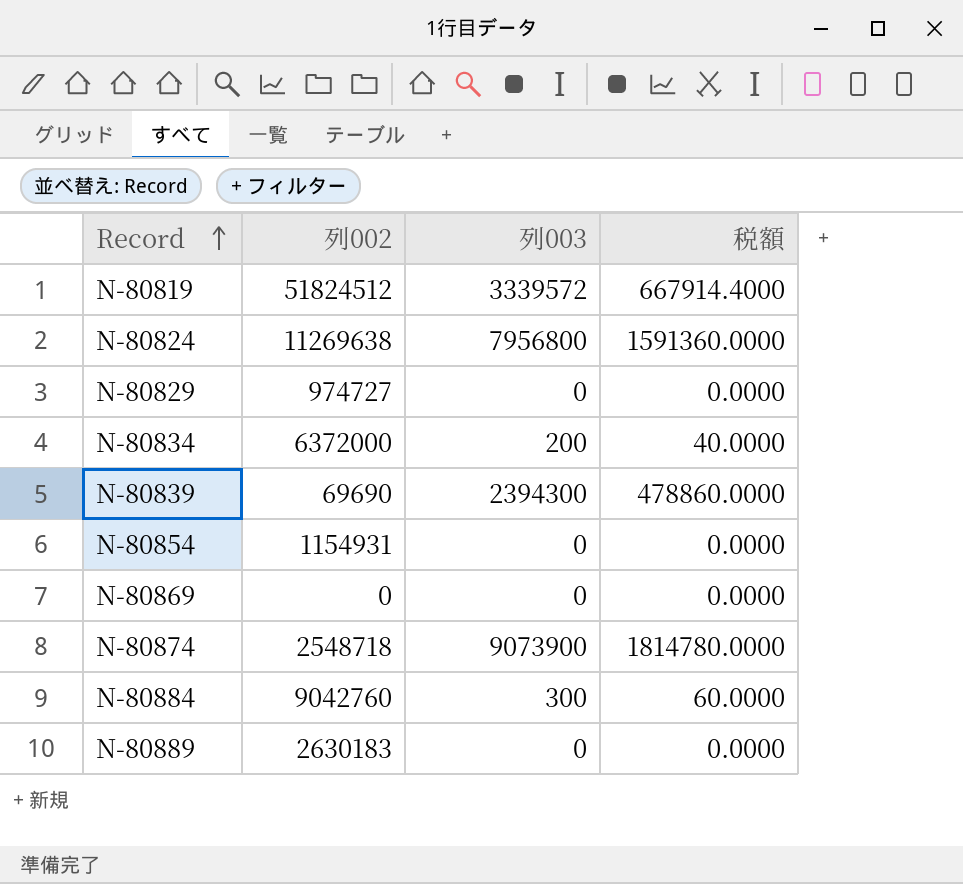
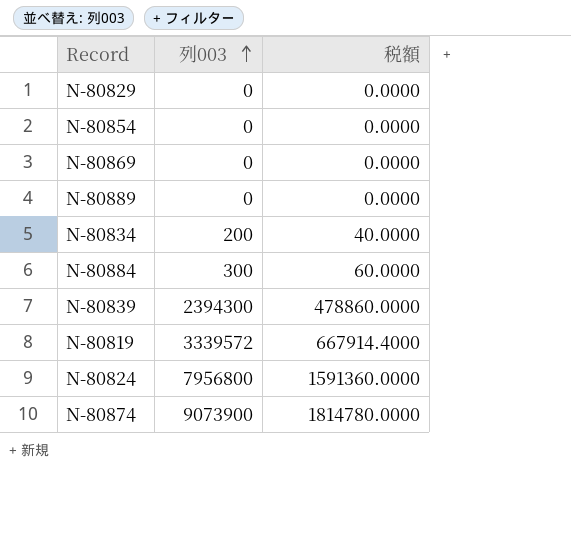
row order: Record ascending -> 列003 ascending
column 列002 | position: 2 -> none

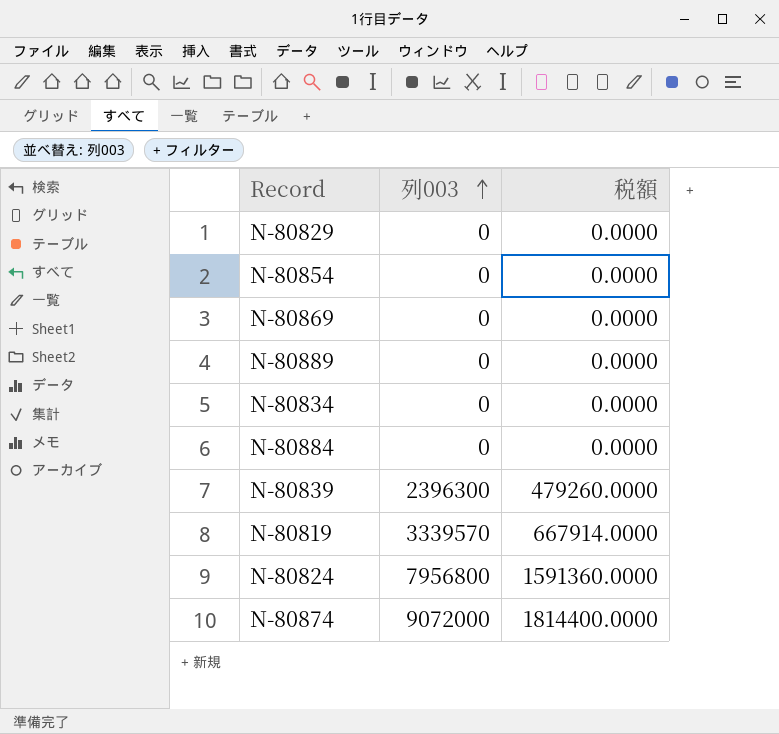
N-80834 | 列003: 200 -> 0
N-80834 | 税額: 40.0000 -> 0.0000
N-80884 | 列003: 300 -> 0
N-80884 | 税額: 60.0000 -> 0.0000
N-80839 | 列003: 2394300 -> 2396300
N-80839 | 税額: 478860.0000 -> 479260.0000
N-80819 | 列003: 3339572 -> 3339570
N-80819 | 税額: 667914.4000 -> 667914.0000
N-80874 | 列003: 9073900 -> 9072000
N-80874 | 税額: 1814780.0000 -> 1814400.0000

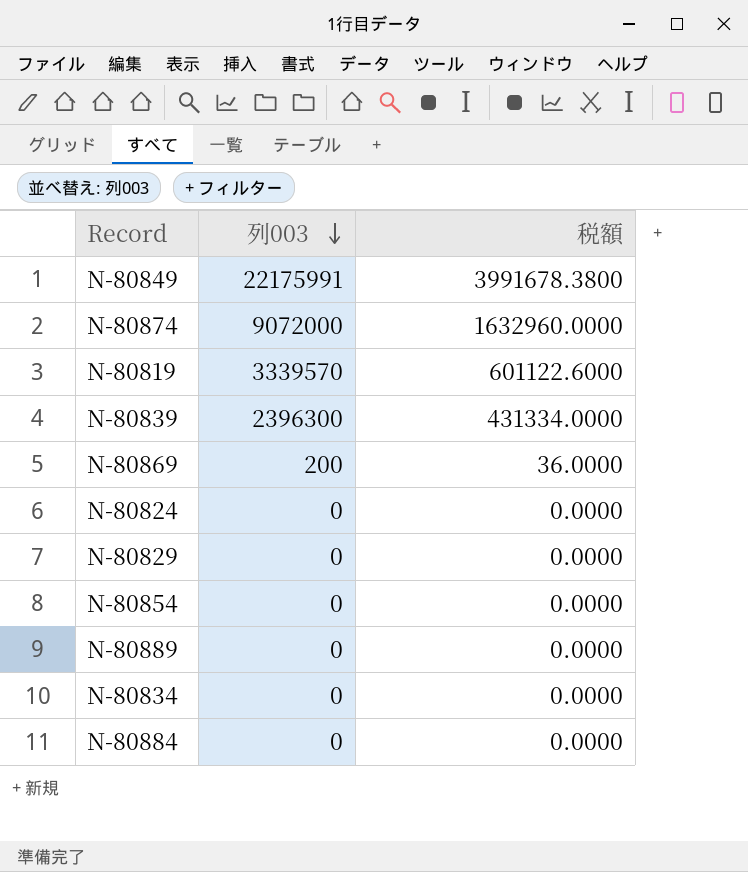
row order: 列003 ascending -> 列003 descending
column 税額 | formula: [列003] * 0.2 -> [列003] * 0.18
row N-80849: none -> 22175991 | 3991678.3800
N-80869 | 列003: 0 -> 200
N-80824 | 列003: 7956800 -> 0

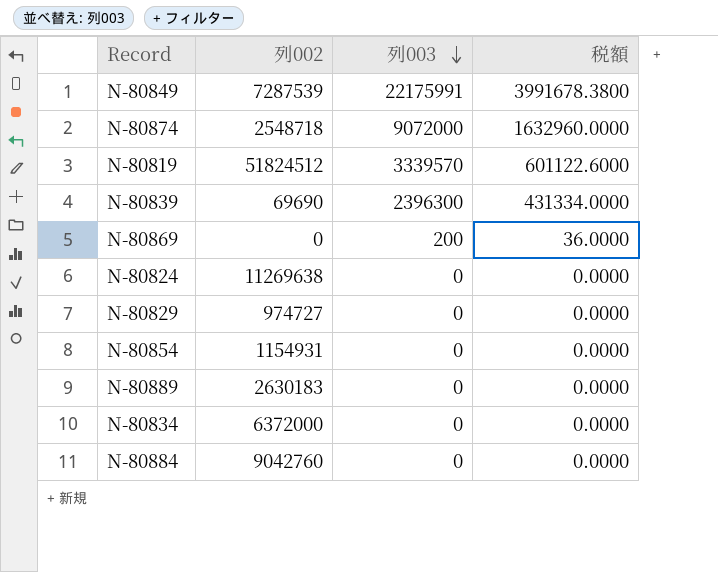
column 列002 | position: none -> 2

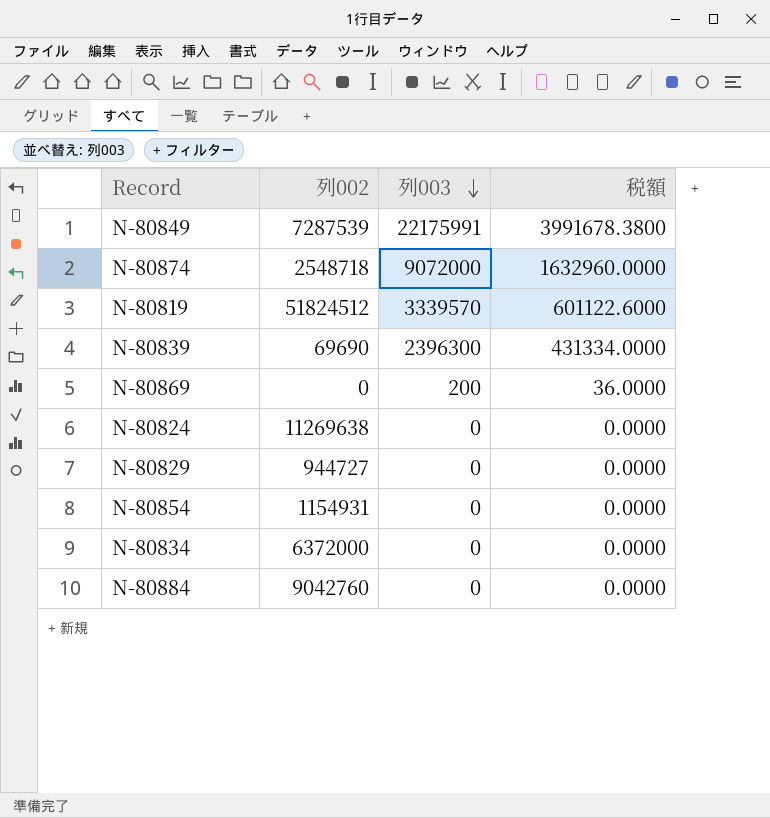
row N-80889: 2630183 | 0 | 0.0000 -> none
N-80829 | 列002: 974727 -> 944727

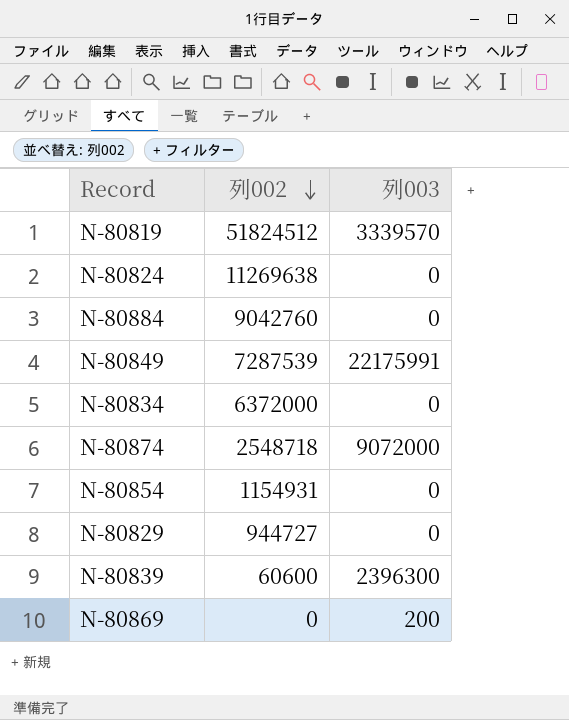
row order: 列003 descending -> 列002 descending
column 税額 | formula: [列003] * 0.18 -> none
N-80839 | 列002: 69690 -> 60600

